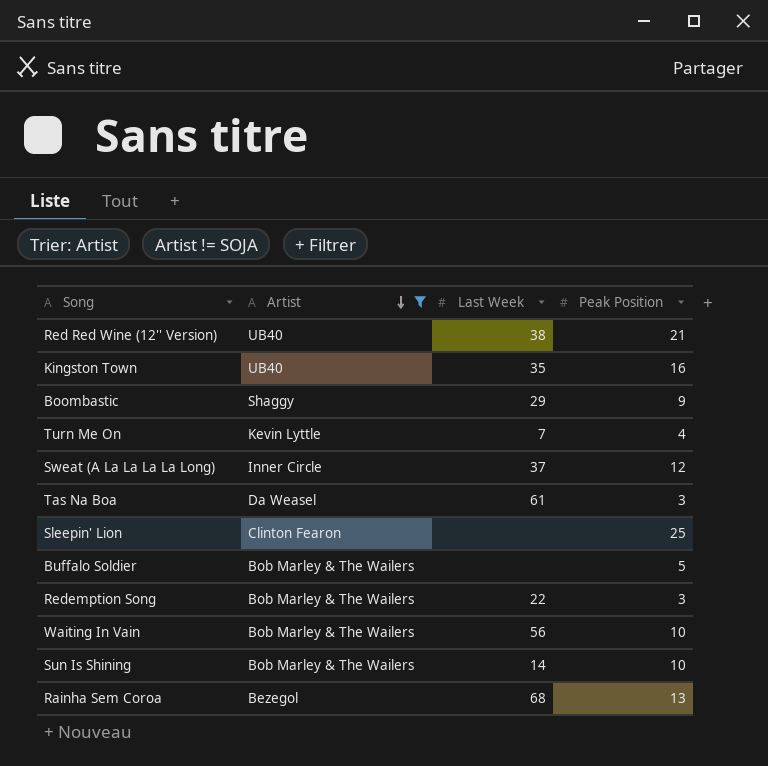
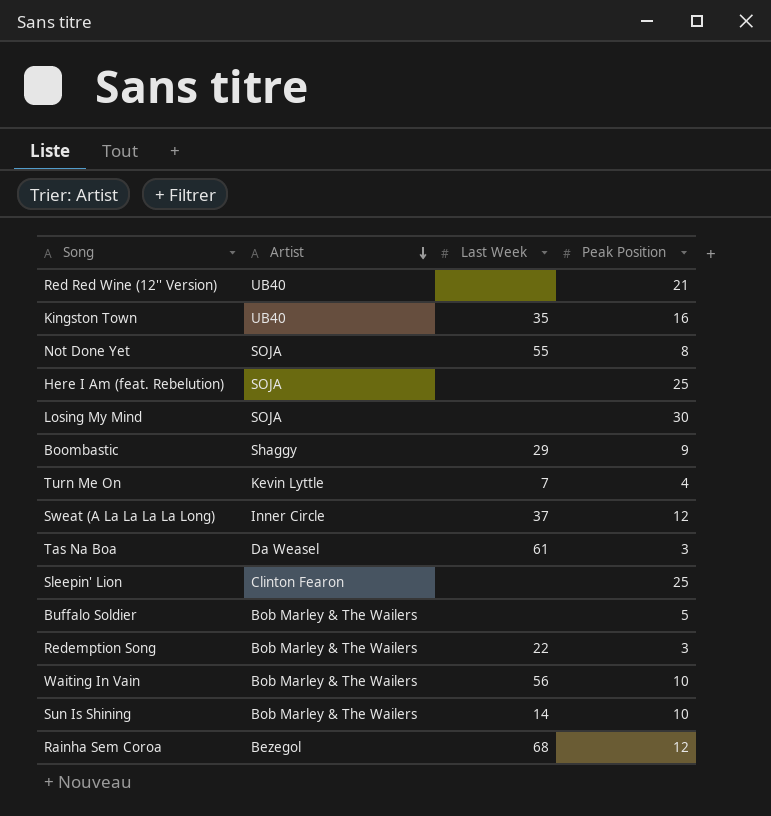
filter: Artist != SOJA -> none
Red Red Wine (12'' Version) | Last Week: 38 -> none
Rainha Sem Coroa | Peak Position: 13 -> 12

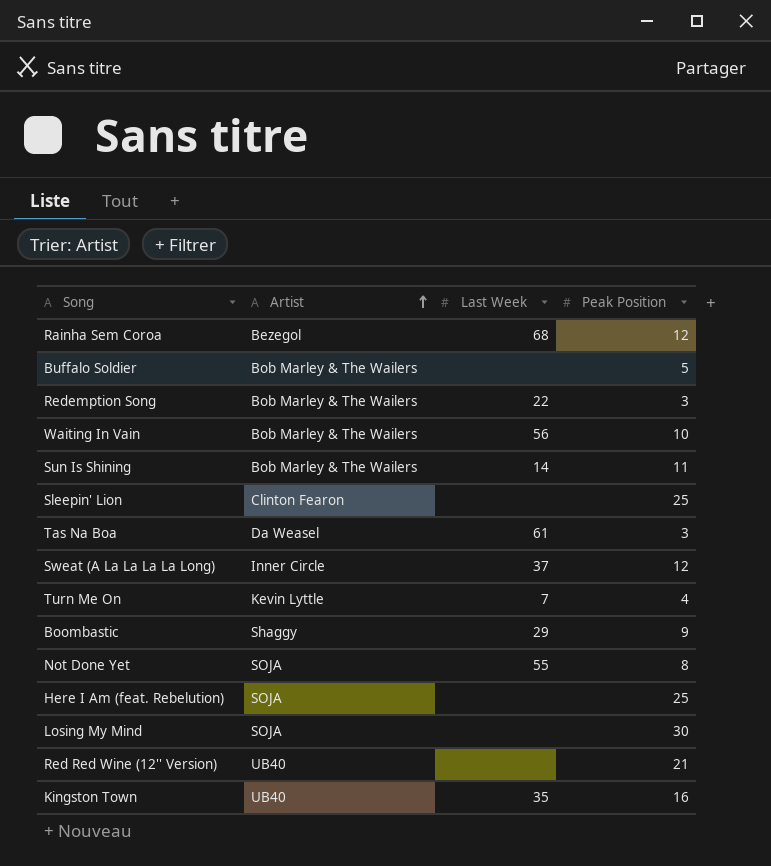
row order: Artist descending -> Artist ascending
Sun Is Shining | Peak Position: 10 -> 11

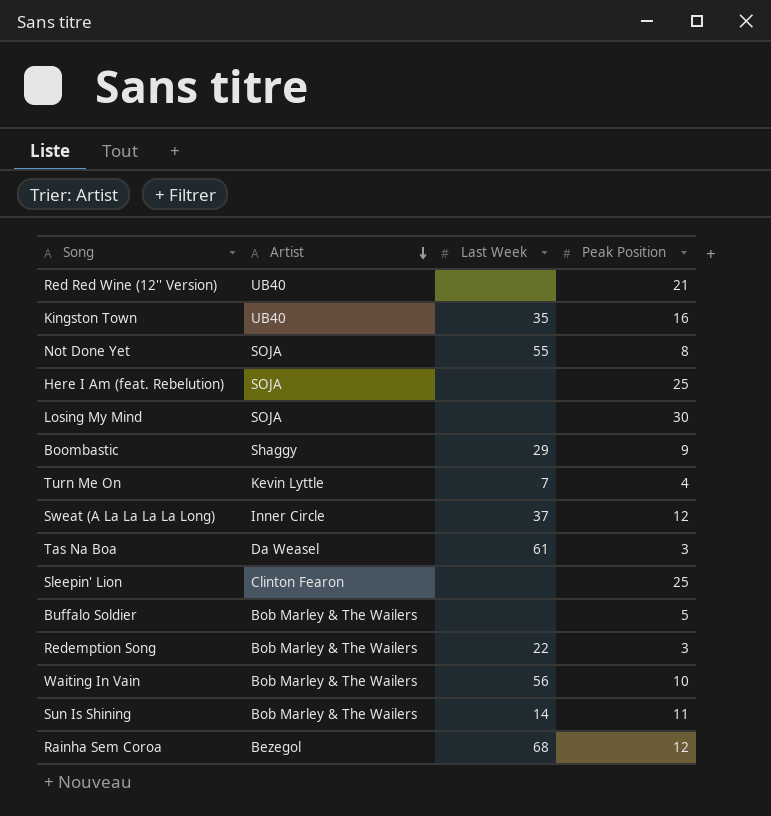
row order: Artist ascending -> Artist descending

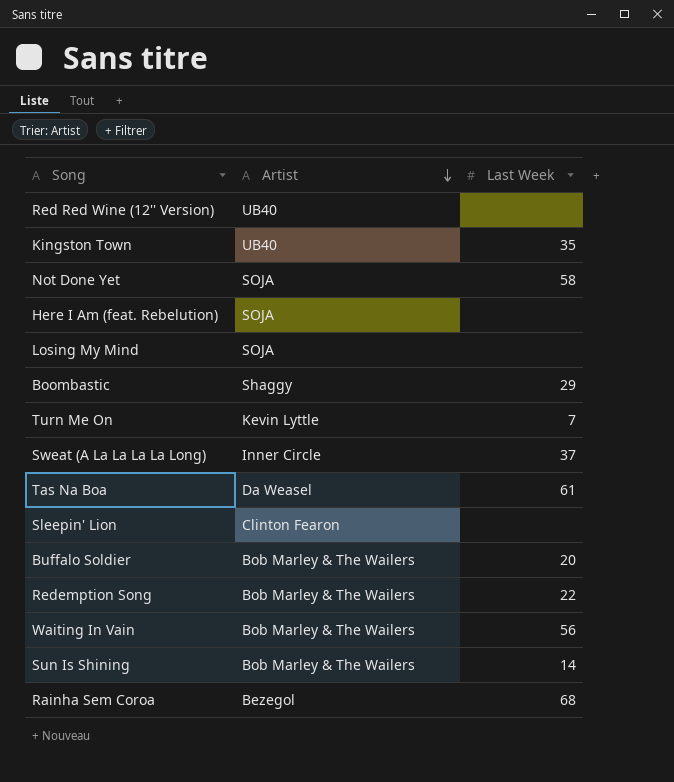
column Peak Position | position: 4 -> none
Not Done Yet | Last Week: 55 -> 58
Buffalo Soldier | Last Week: none -> 20

